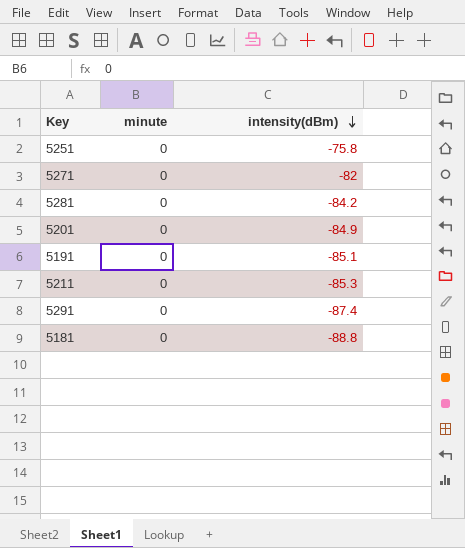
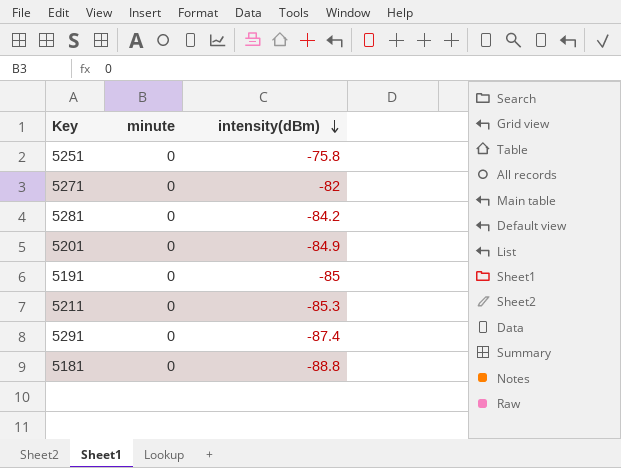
5191 | intensity(dBm): -85.1 -> -85

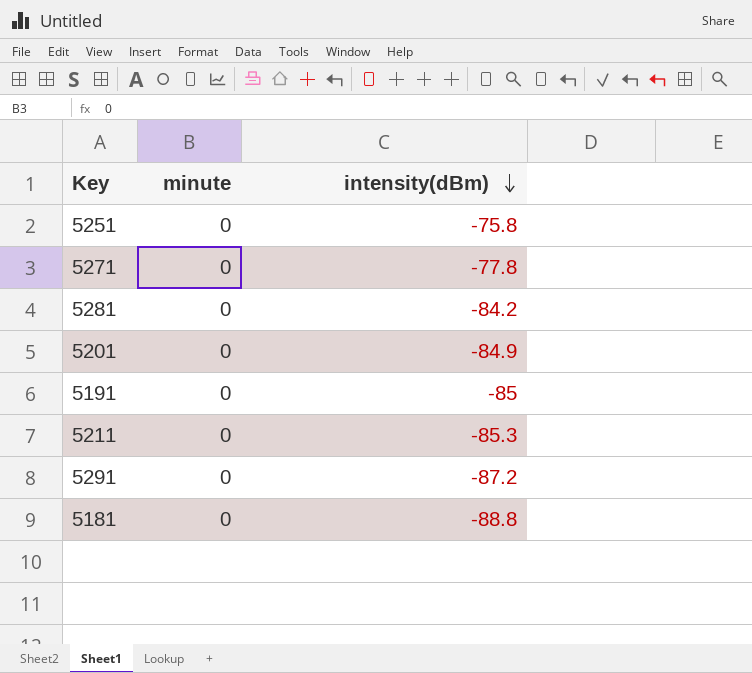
5271 | intensity(dBm): -82 -> -77.8
5291 | intensity(dBm): -87.4 -> -87.2

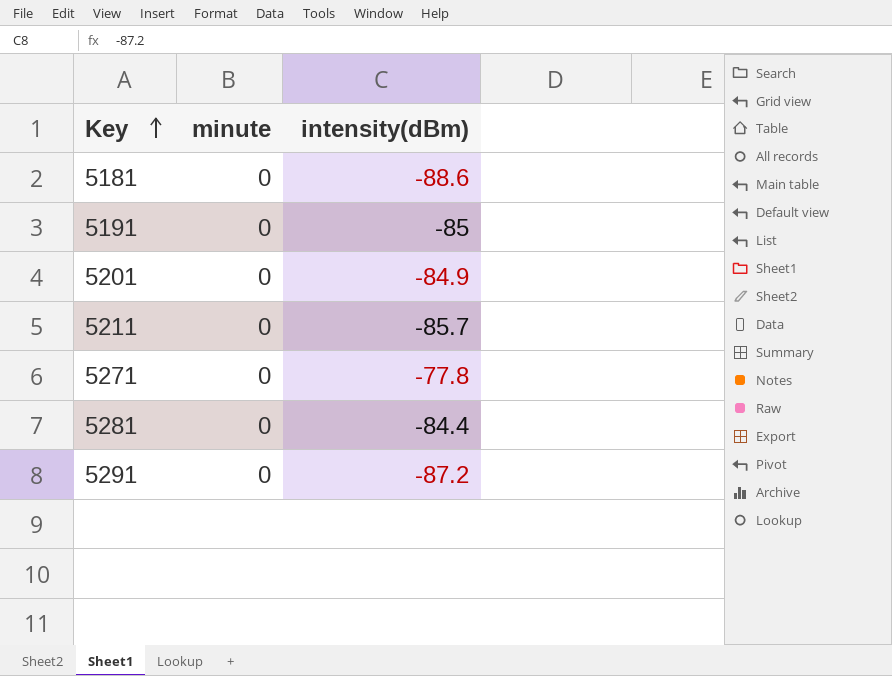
row order: intensity(dBm) descending -> Key ascending
row 5251: 0 | -75.8 -> none
5181 | intensity(dBm): -88.8 -> -88.6
5211 | intensity(dBm): -85.3 -> -85.7
5281 | intensity(dBm): -84.2 -> -84.4

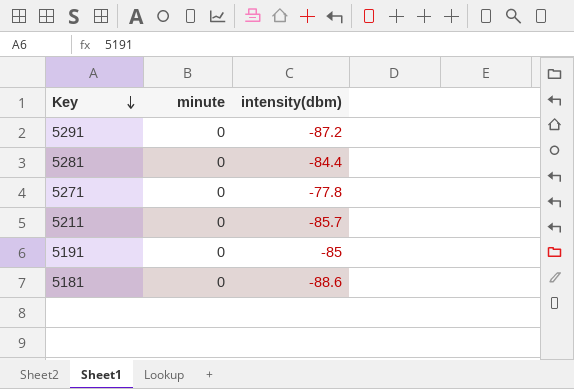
row order: Key ascending -> Key descending
column name: intensity(dBm) -> intensity(dbm)
row 5201: 0 | -84.9 -> none

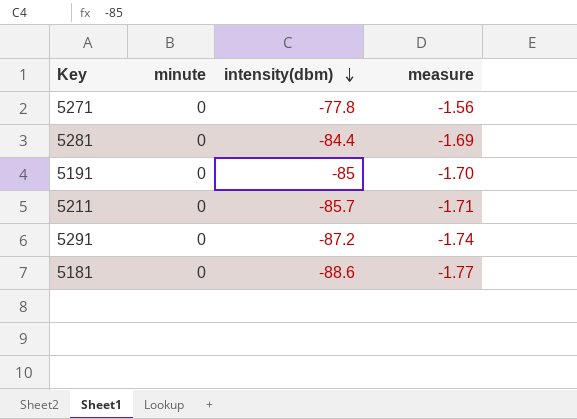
row order: Key descending -> intensity(dbm) descending
column measure | formula: none -> [intensity(dbm)] * 0.02

